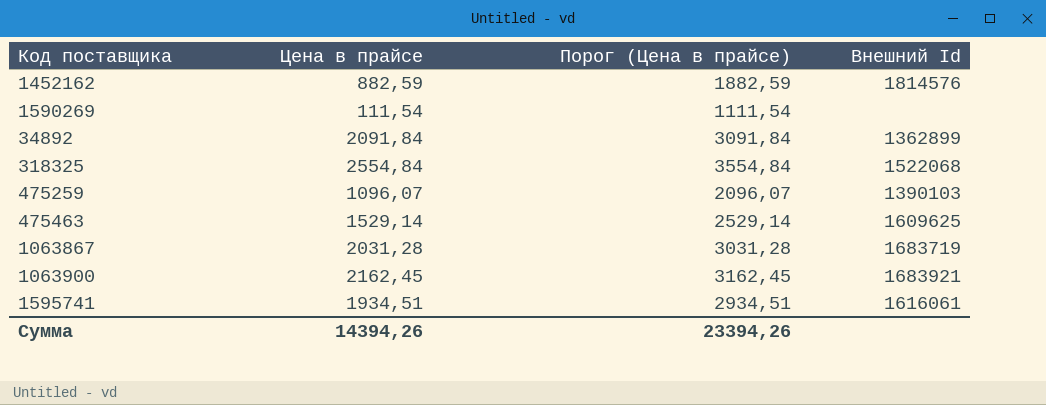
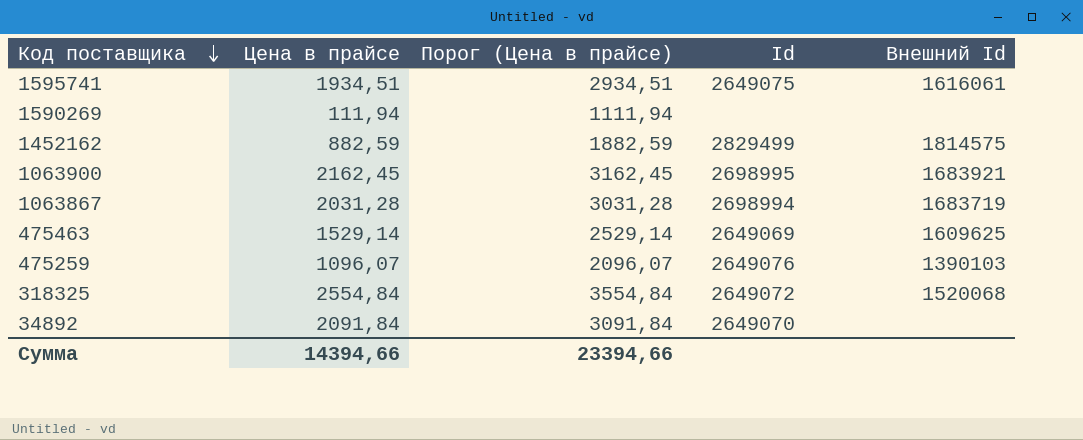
row order: none -> Код поставщика descending
column Id | position: none -> 4
1590269 | Цена в прайсе: 111,54 -> 111,94
1590269 | Порог (Цена в прайсе): 1111,54 -> 1111,94
1452162 | Внешний Id: 1814576 -> 1814575
318325 | Внешний Id: 1522068 -> 1520068
34892 | Внешний Id: 1362899 -> none
Сумма | Цена в прайсе: 14394,26 -> 14394,66
Сумма | Порог (Цена в прайсе): 23394,26 -> 23394,66

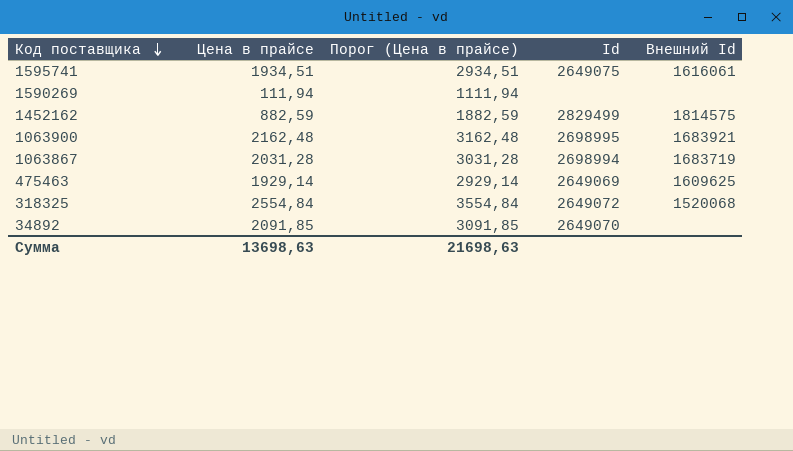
row 475259: 1096,07 | 2096,07 | 2649076 | 1390103 -> none
1063900 | Цена в прайсе: 2162,45 -> 2162,48
1063900 | Порог (Цена в прайсе): 3162,45 -> 3162,48
475463 | Цена в прайсе: 1529,14 -> 1929,14
475463 | Порог (Цена в прайсе): 2529,14 -> 2929,14
34892 | Цена в прайсе: 2091,84 -> 2091,85
34892 | Порог (Цена в прайсе): 3091,84 -> 3091,85
Сумма | Цена в прайсе: 14394,66 -> 13698,63
Сумма | Порог (Цена в прайсе): 23394,66 -> 21698,63

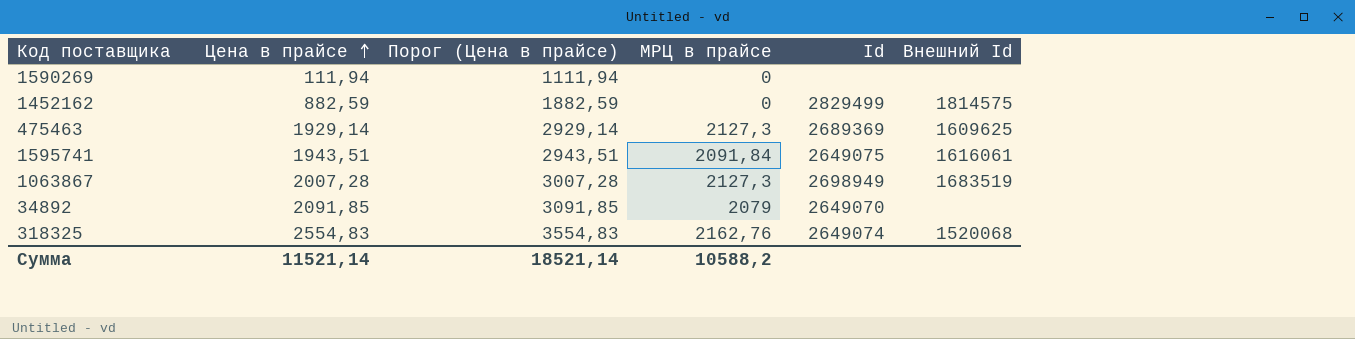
row order: Код поставщика descending -> Цена в прайсе ascending
column МРЦ в прайсе | position: none -> 4
row 1063900: 2162,48 | 3162,48 | 2698995 | 1683921 -> none
475463 | Id: 2649069 -> 2689369
1595741 | Цена в прайсе: 1934,51 -> 1943,51
1595741 | Порог (Цена в прайсе): 2934,51 -> 2943,51
1063867 | Цена в прайсе: 2031,28 -> 2007,28
1063867 | Порог (Цена в прайсе): 3031,28 -> 3007,28
1063867 | Id: 2698994 -> 2698949
1063867 | Внешний Id: 1683719 -> 1683519
318325 | Цена в прайсе: 2554,84 -> 2554,83
318325 | Порог (Цена в прайсе): 3554,84 -> 3554,83
318325 | Id: 2649072 -> 2649074
Сумма | Цена в прайсе: 13698,63 -> 11521,14
Сумма | Порог (Цена в прайсе): 21698,63 -> 18521,14

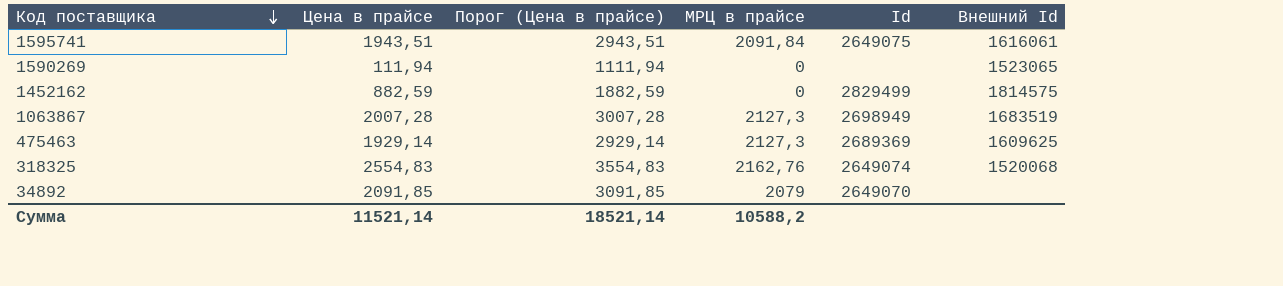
row order: Цена в прайсе ascending -> Код поставщика descending
1590269 | Внешний Id: none -> 1523065

